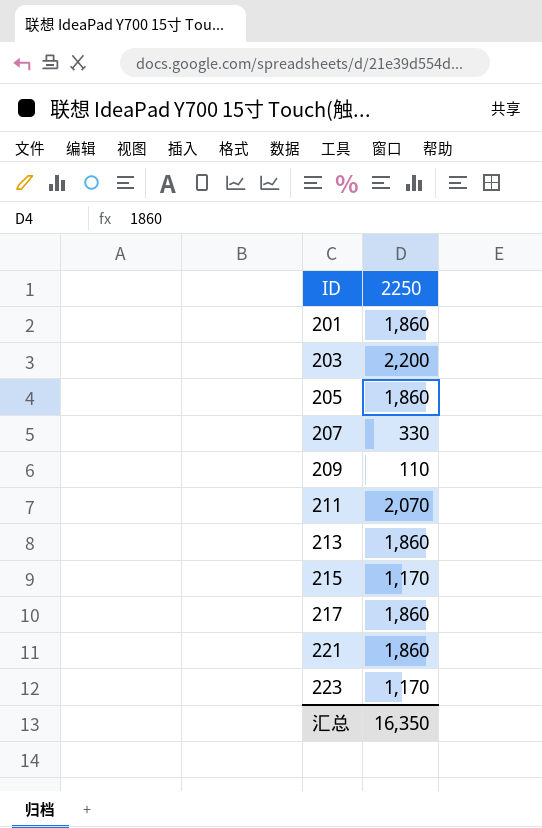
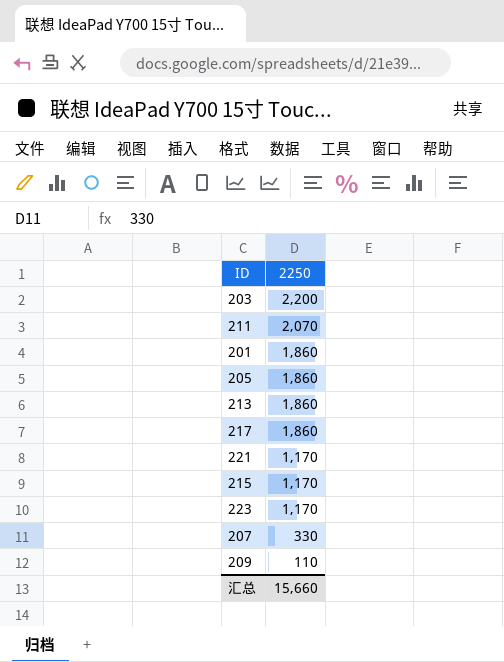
row order: ID ascending -> 2250 descending
221 | 2250: 1,860 -> 1,170
汇总 | 2250: 16,350 -> 15,660

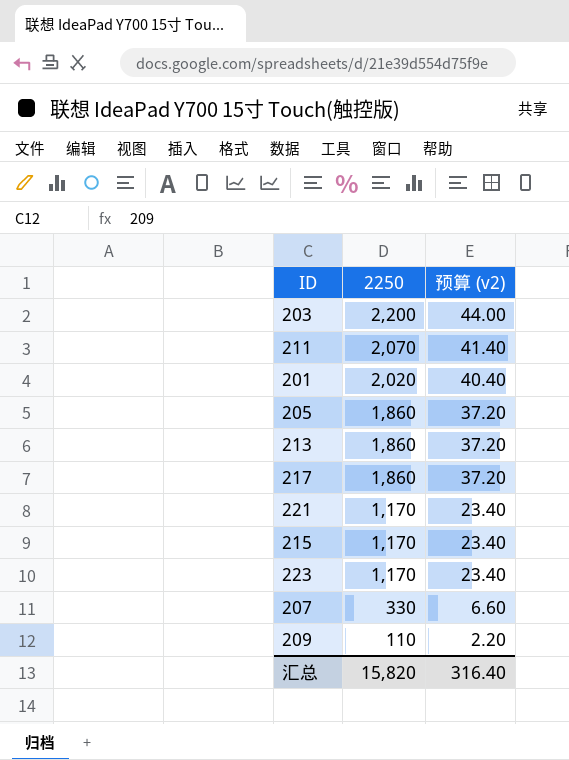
column 预算 (v2) | formula: none -> [2250] * 0.02
201 | 2250: 1,860 -> 2,020
汇总 | 2250: 15,660 -> 15,820

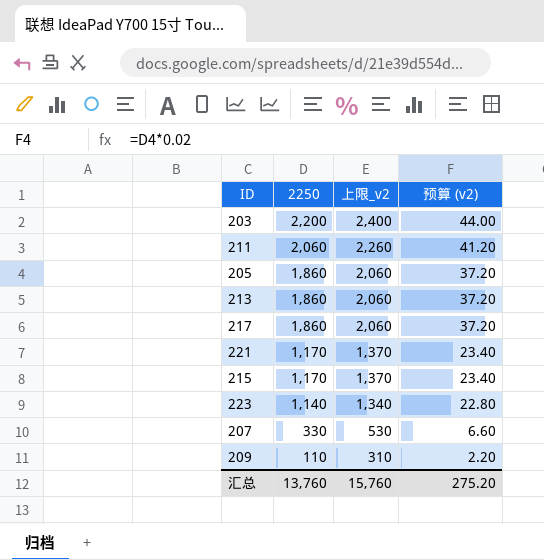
column 上限_v2 | formula: none -> [2250] + 200
row 201: 2,020 | 40.40 -> none
211 | 2250: 2,070 -> 2,060
211 | 预算 (v2): 41.40 -> 41.20
223 | 2250: 1,170 -> 1,140
223 | 预算 (v2): 23.40 -> 22.80
汇总 | 2250: 15,820 -> 13,760
汇总 | 预算 (v2): 316.40 -> 275.20

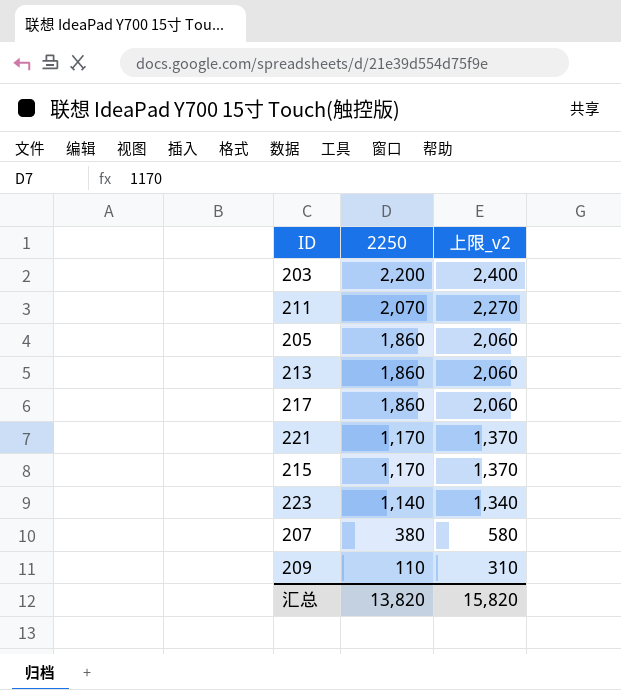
column 预算 (v2) | formula: [2250] * 0.02 -> none
211 | 2250: 2,060 -> 2,070
211 | 上限_v2: 2,260 -> 2,270
207 | 2250: 330 -> 380
207 | 上限_v2: 530 -> 580
汇总 | 2250: 13,760 -> 13,820
汇总 | 上限_v2: 15,760 -> 15,820

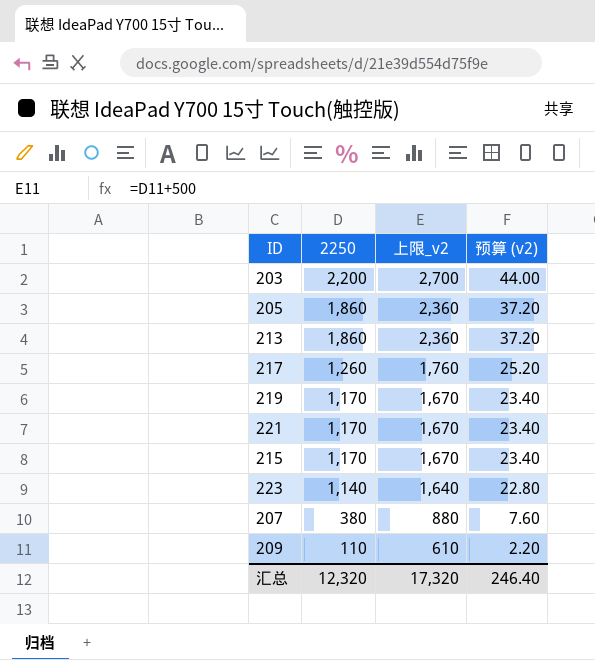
column 上限_v2 | formula: [2250] + 200 -> [2250] + 500
column 预算 (v2) | formula: none -> [2250] * 0.02
row 211: 2,070 | 2,270 -> none
217 | 2250: 1,860 -> 1,260
row 219: none -> 1,170 | 1,670 | 23.40
汇总 | 2250: 13,820 -> 12,320
汇总 | 上限_v2: 15,820 -> 17,320

